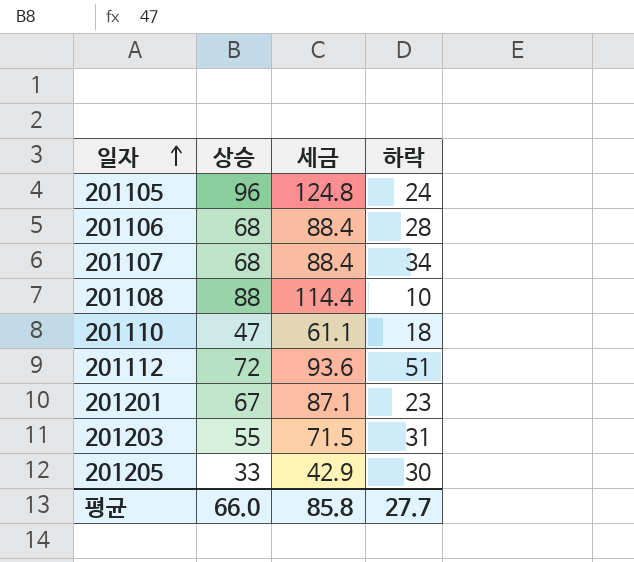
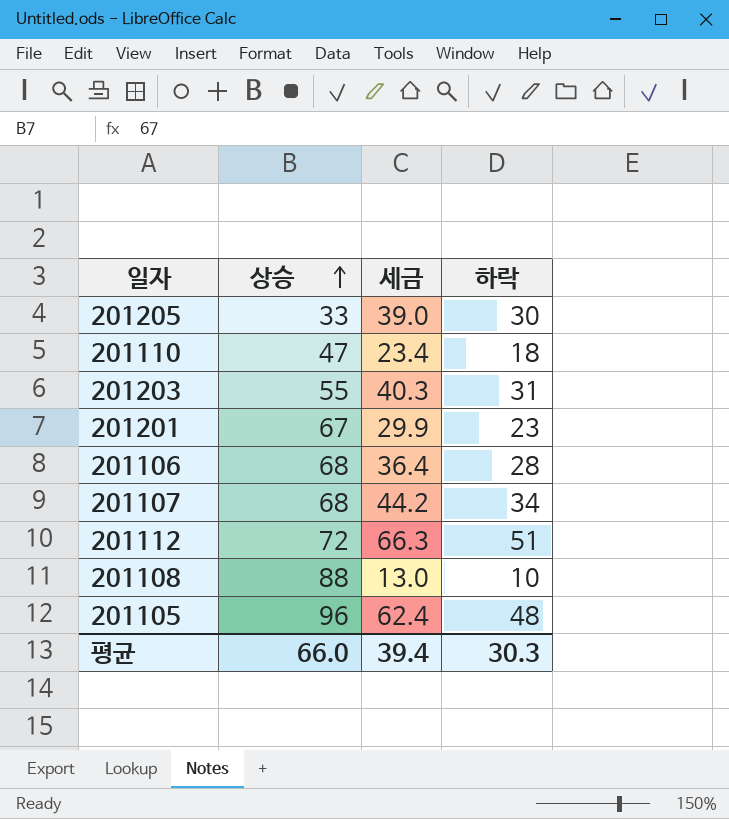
row order: 일자 ascending -> 상승 ascending
column 세금 | formula: [상승] * 1.3 -> [하락] * 1.3
201105 | 하락: 24 -> 48
평균 | 세금: 85.8 -> 39.4
평균 | 하락: 27.7 -> 30.3

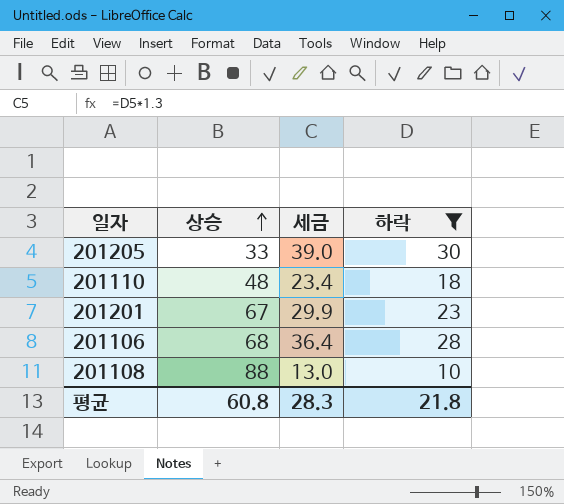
filter: none -> 하락 <= 30
201110 | 상승: 47 -> 48
평균 | 상승: 66.0 -> 60.8
평균 | 세금: 39.4 -> 28.3
평균 | 하락: 30.3 -> 21.8

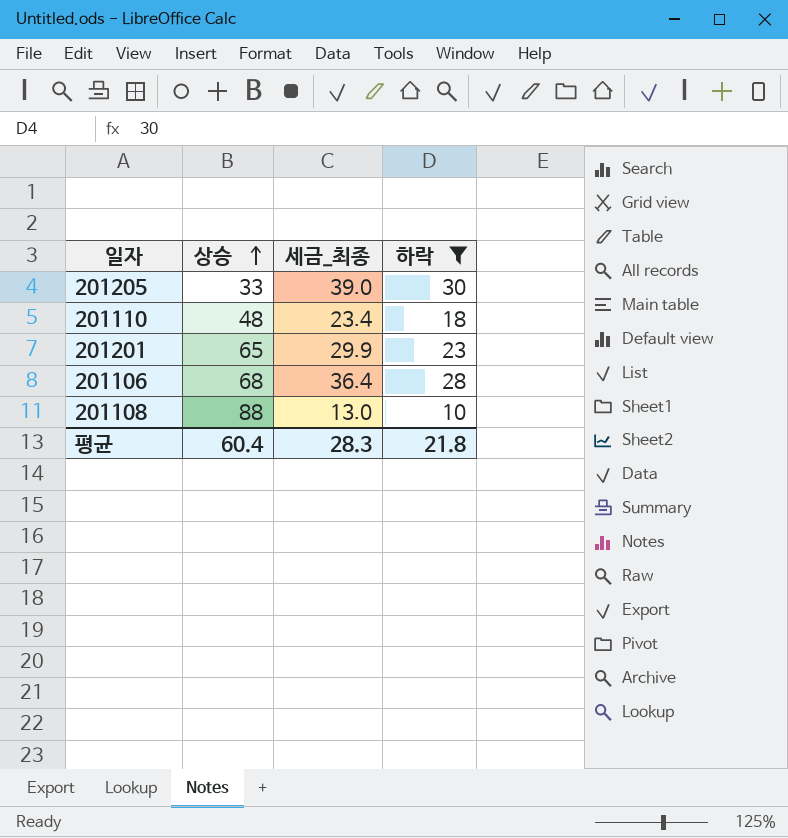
column name: 세금 -> 세금_최종
201201 | 상승: 67 -> 65
평균 | 상승: 60.8 -> 60.4

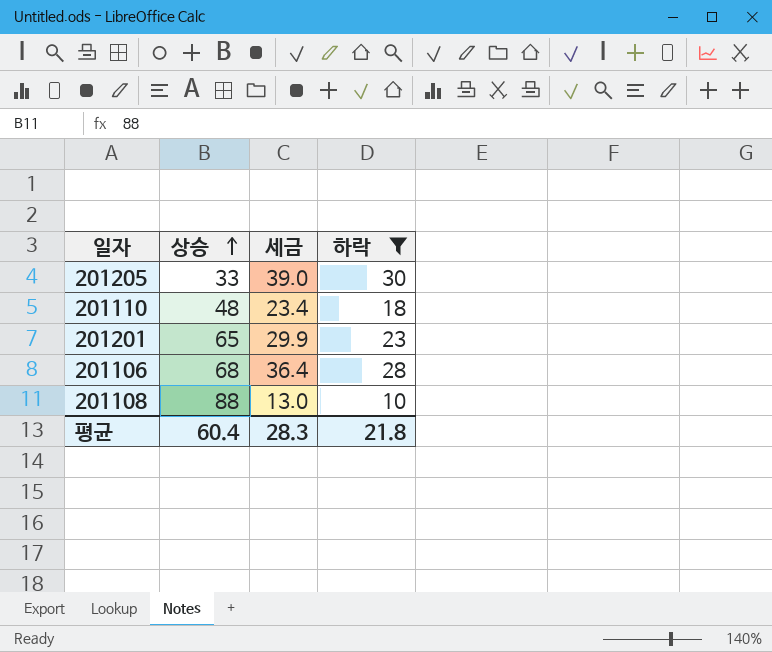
column name: 세금_최종 -> 세금

